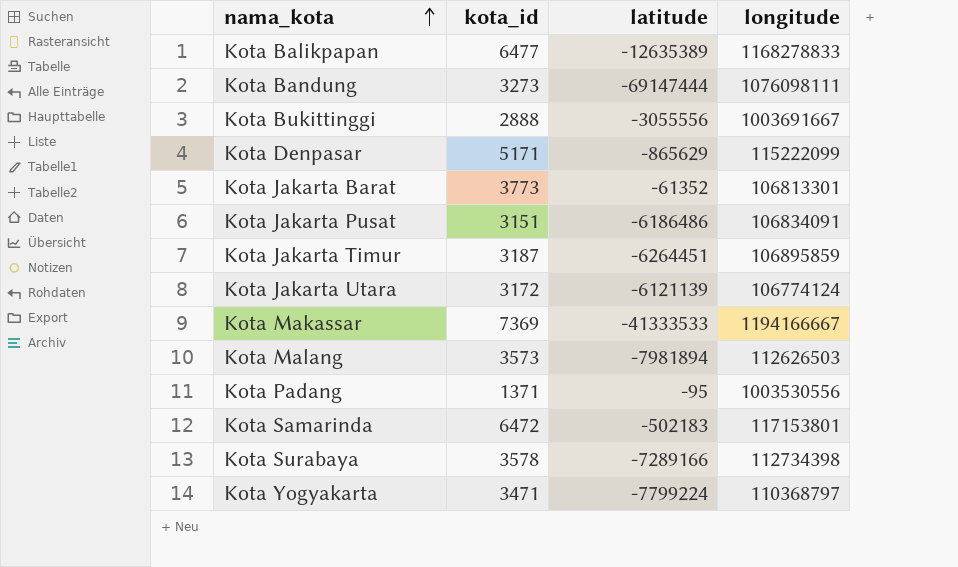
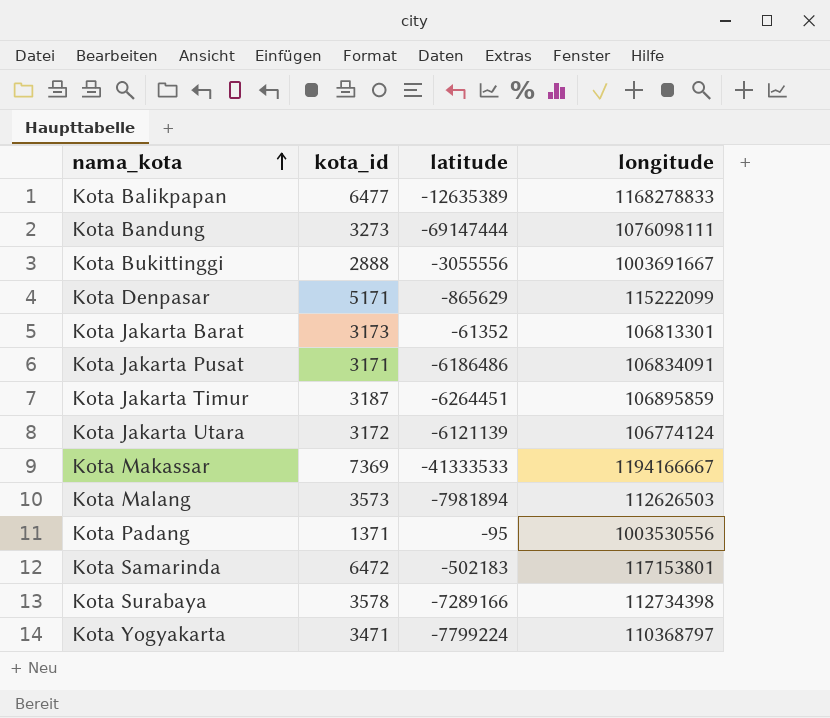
Kota Jakarta Barat | kota_id: 3773 -> 3173
Kota Jakarta Pusat | kota_id: 3151 -> 3171

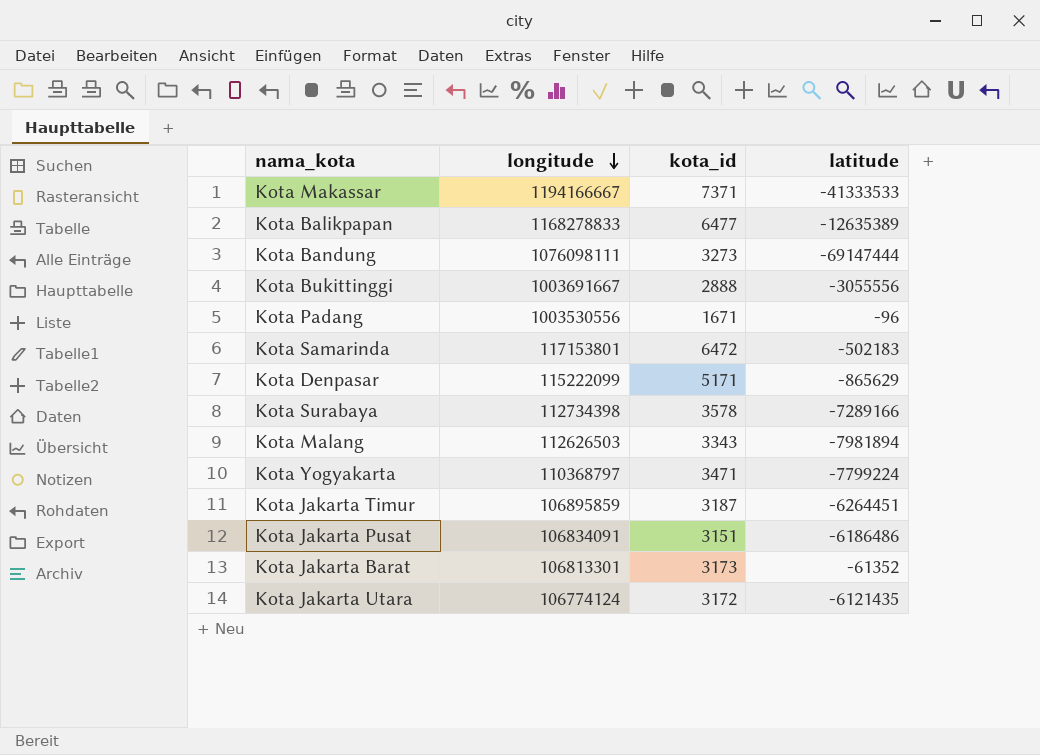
row order: nama_kota ascending -> longitude descending
column longitude | position: 4 -> 2
Kota Makassar | kota_id: 7369 -> 7371
Kota Padang | kota_id: 1371 -> 1671
Kota Padang | latitude: -95 -> -96
Kota Malang | kota_id: 3573 -> 3343
Kota Jakarta Pusat | kota_id: 3171 -> 3151
Kota Jakarta Utara | latitude: -6121139 -> -6121435

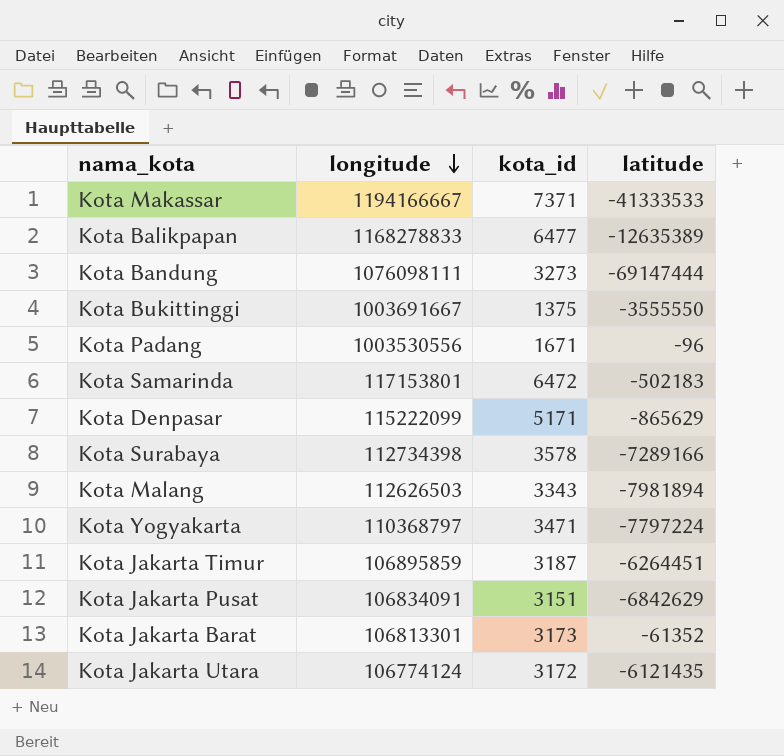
Kota Bukittinggi | kota_id: 2888 -> 1375
Kota Bukittinggi | latitude: -3055556 -> -3555550
Kota Yogyakarta | latitude: -7799224 -> -7797224
Kota Jakarta Pusat | latitude: -6186486 -> -6842629

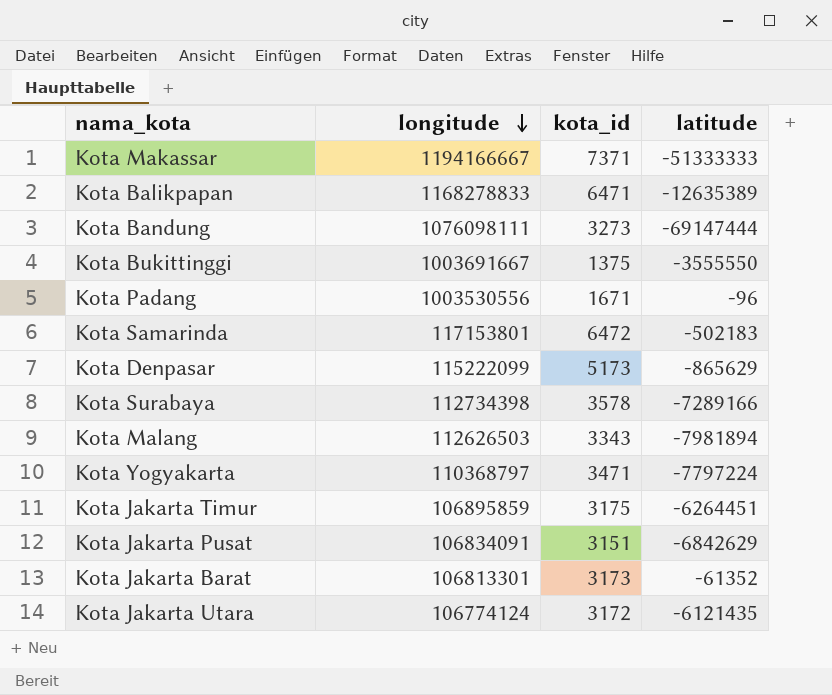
Kota Makassar | latitude: -41333533 -> -51333333
Kota Balikpapan | kota_id: 6477 -> 6471
Kota Denpasar | kota_id: 5171 -> 5173
Kota Jakarta Timur | kota_id: 3187 -> 3175

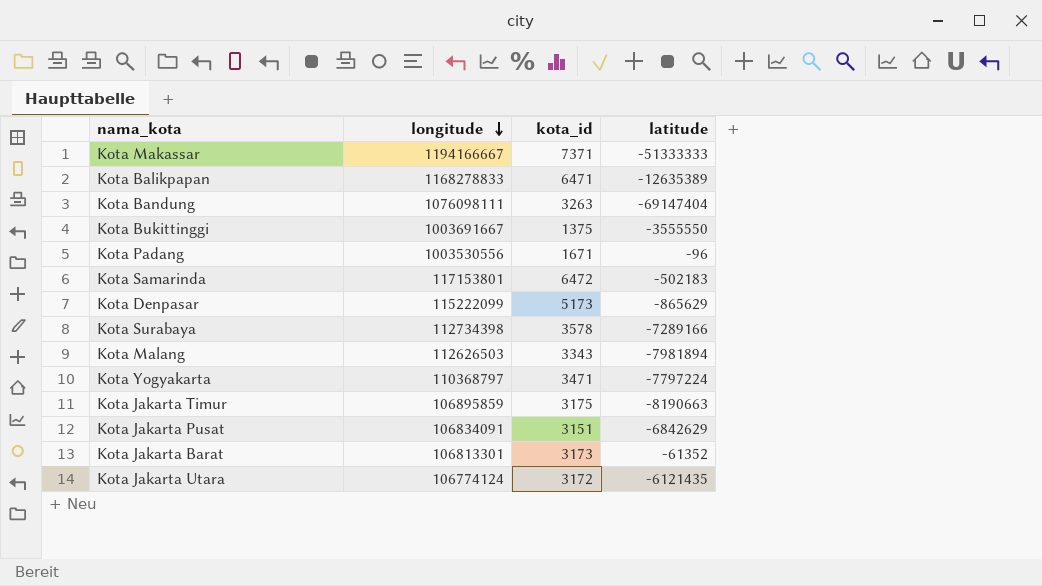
Kota Bandung | kota_id: 3273 -> 3263
Kota Bandung | latitude: -69147444 -> -69147404
Kota Jakarta Timur | latitude: -6264451 -> -8190663

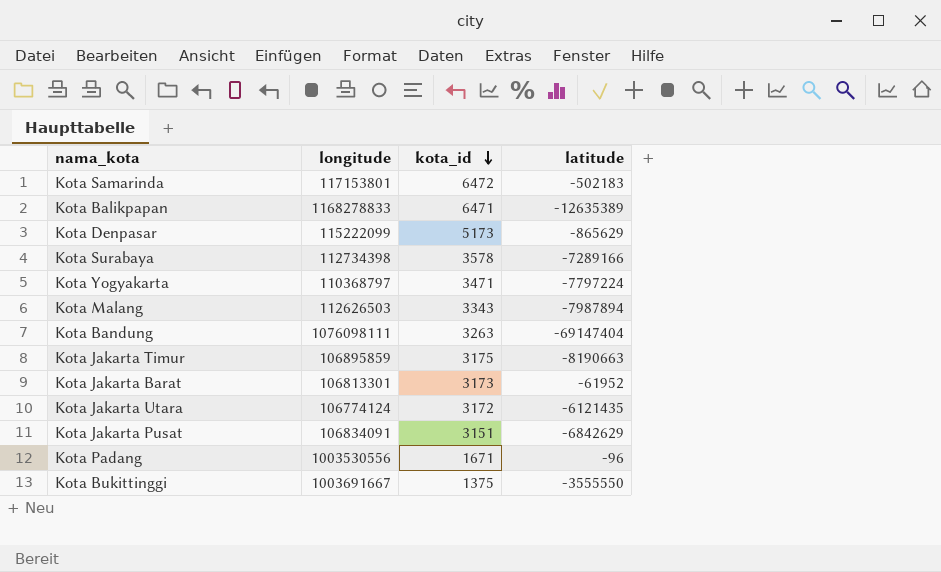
row order: longitude descending -> kota_id descending
row Kota Makassar: 1194166667 | 7371 | -51333333 -> none
Kota Malang | latitude: -7981894 -> -7987894
Kota Jakarta Barat | latitude: -61352 -> -61952

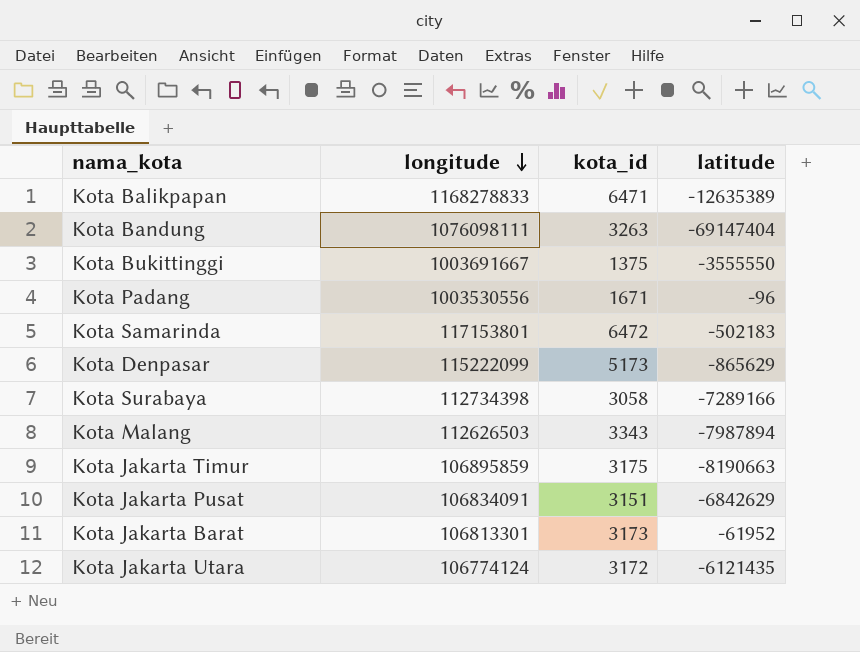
row order: kota_id descending -> longitude descending
row Kota Yogyakarta: 110368797 | 3471 | -7797224 -> none
Kota Surabaya | kota_id: 3578 -> 3058

